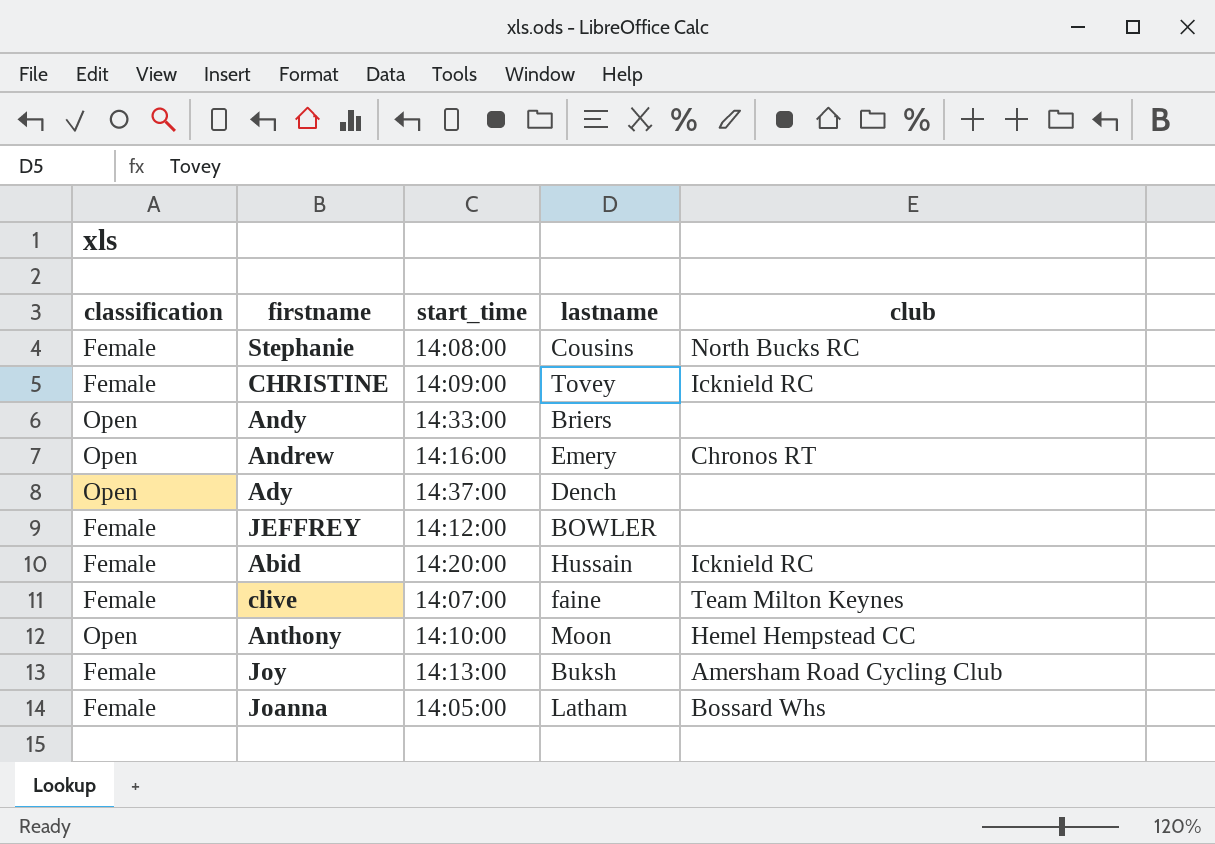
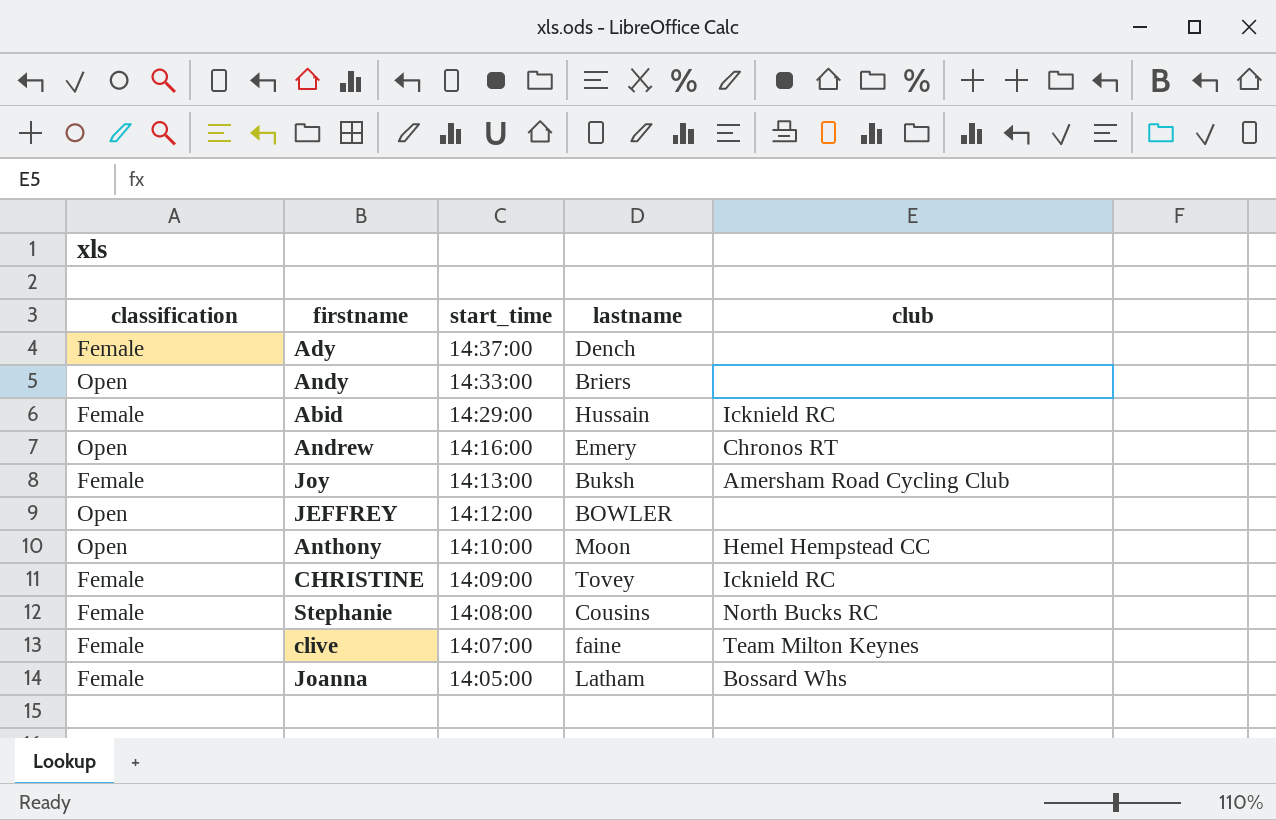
row order: none -> start_time descending
Ady | classification: Open -> Female
Abid | start_time: 14:20:00 -> 14:29:00
JEFFREY | classification: Female -> Open

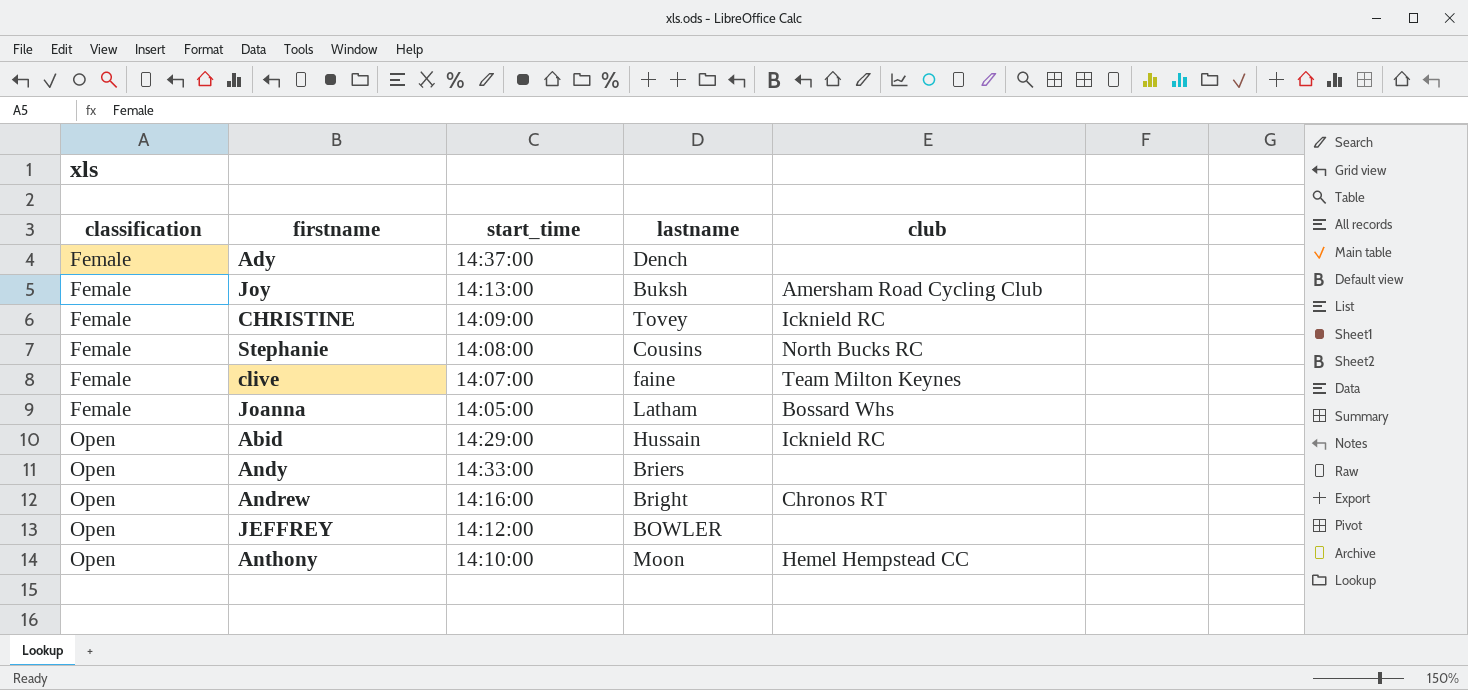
row order: start_time descending -> classification ascending
Abid | classification: Female -> Open
Andrew | lastname: Emery -> Bright

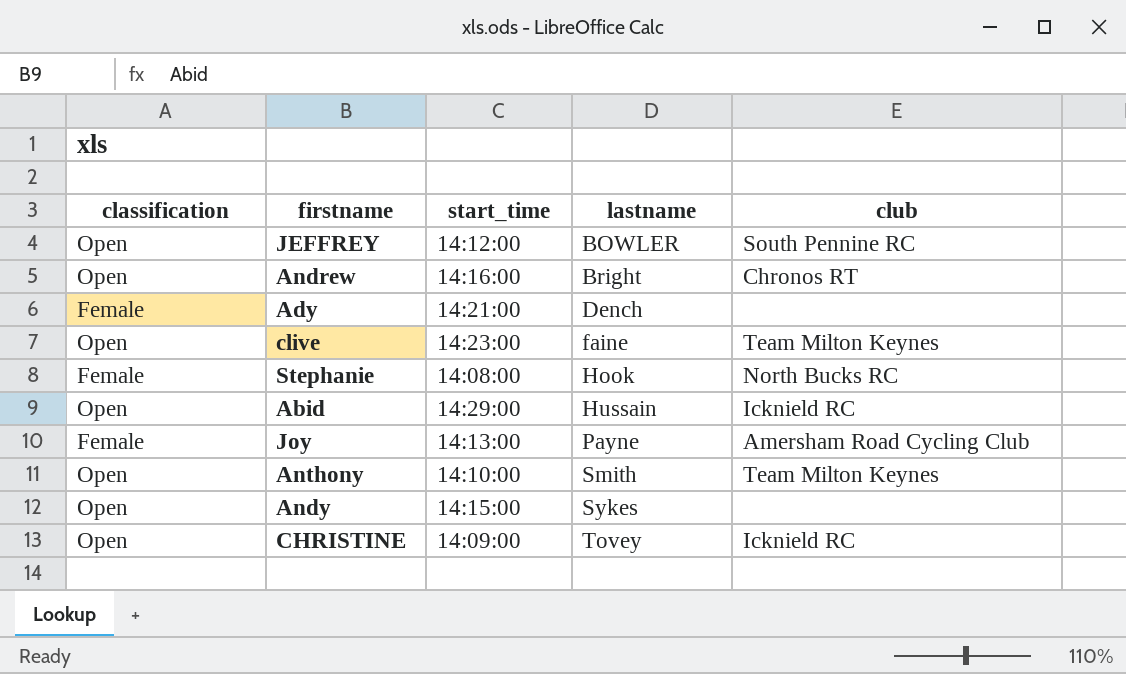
row order: classification ascending -> lastname ascending
row Joanna: Female | 14:05:00 | Latham | Bossard Whs -> none
JEFFREY | club: none -> South Pennine RC
Ady | start_time: 14:37:00 -> 14:21:00
clive | classification: Female -> Open
clive | start_time: 14:07:00 -> 14:23:00
Stephanie | lastname: Cousins -> Hook
Joy | lastname: Buksh -> Payne
Anthony | lastname: Moon -> Smith
Anthony | club: Hemel Hempstead CC -> Team Milton Keynes
Andy | start_time: 14:33:00 -> 14:15:00
Andy | lastname: Briers -> Sykes
CHRISTINE | classification: Female -> Open

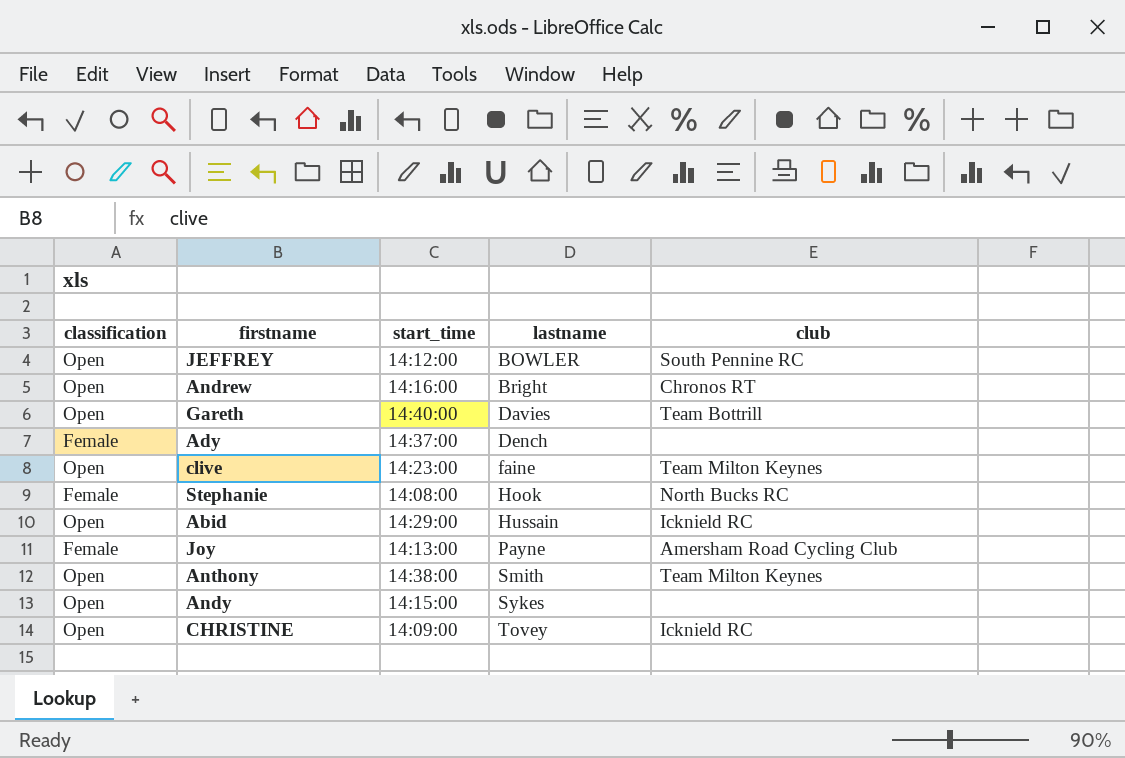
row Gareth: none -> Open | 14:40:00 | Davies | Team Bottrill
Ady | start_time: 14:21:00 -> 14:37:00
Anthony | start_time: 14:10:00 -> 14:38:00

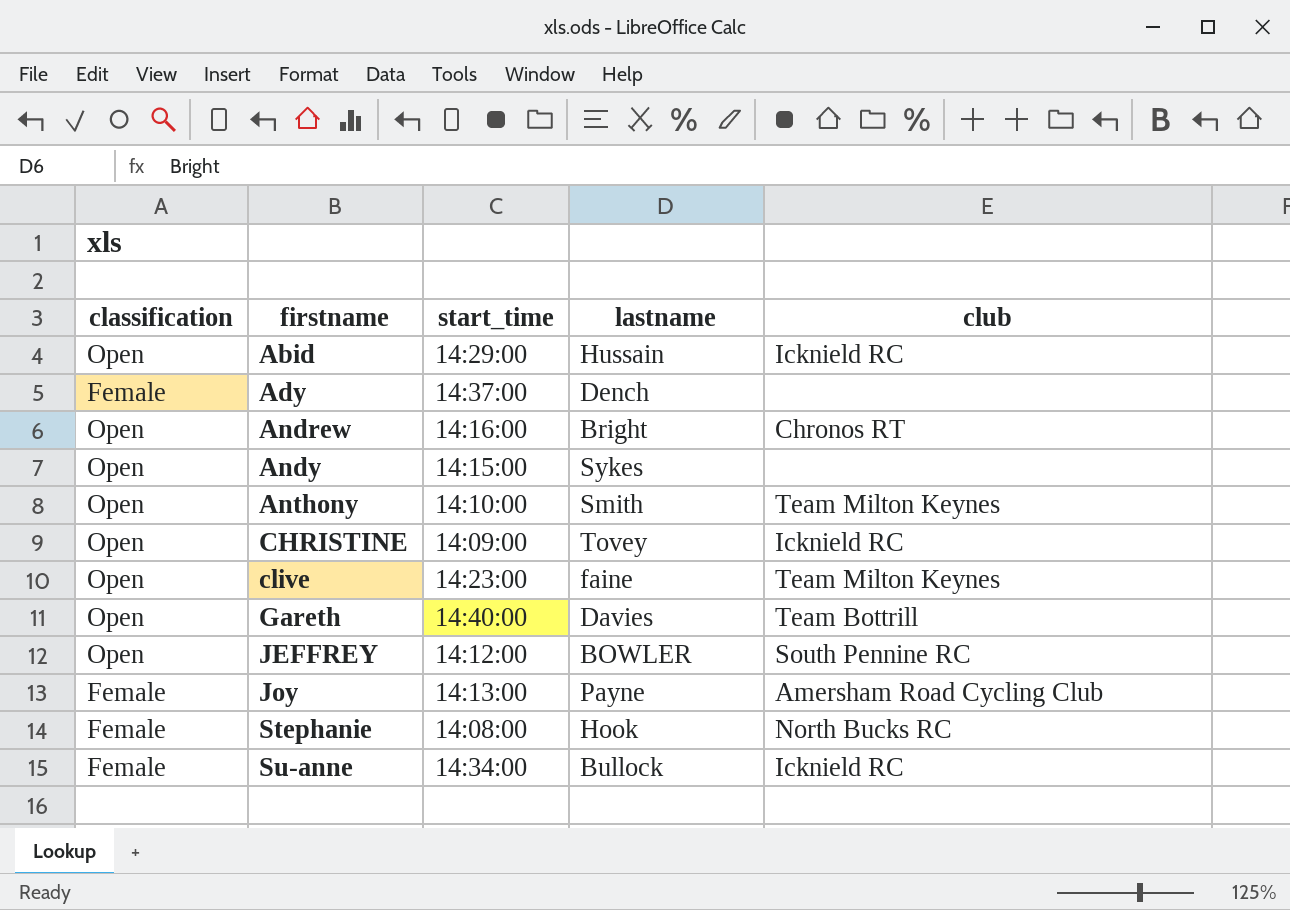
row order: lastname ascending -> firstname ascending
Anthony | start_time: 14:38:00 -> 14:10:00
row Su-anne: none -> Female | 14:34:00 | Bullock | Icknield RC

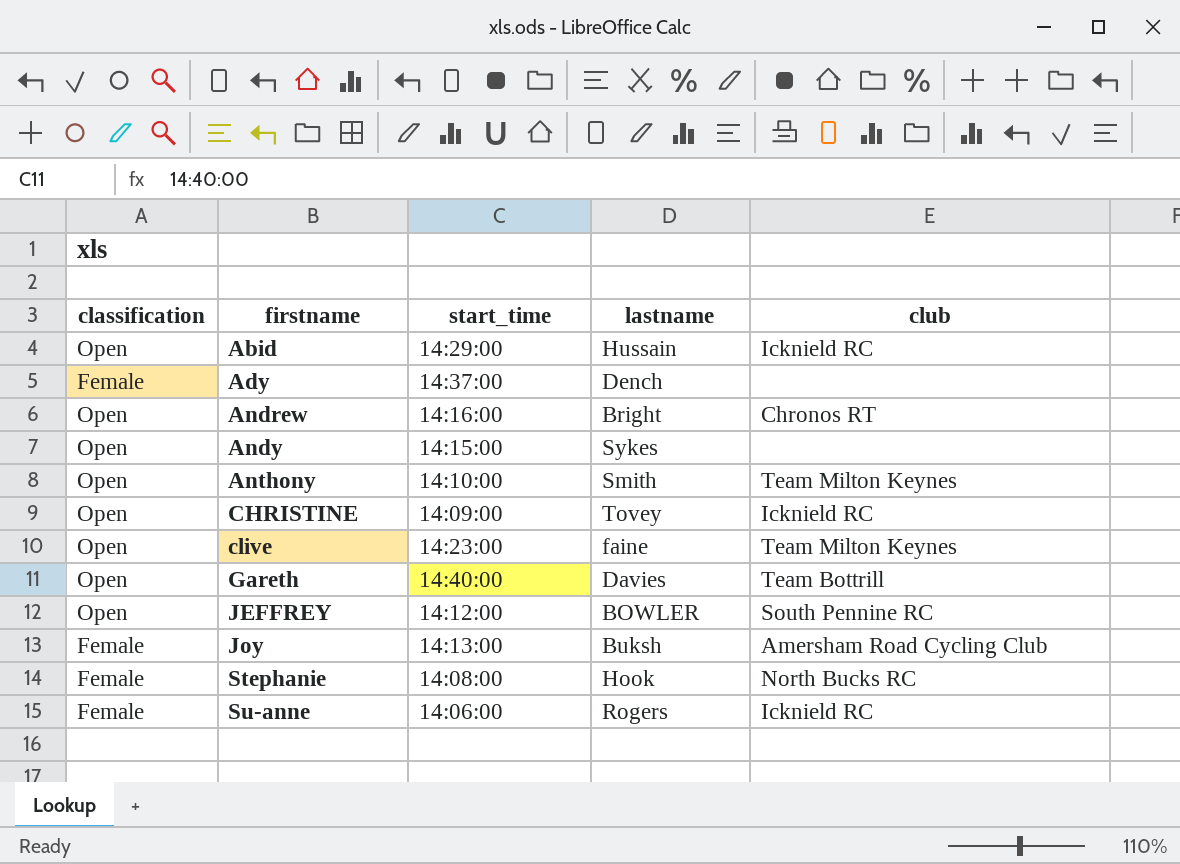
Joy | lastname: Payne -> Buksh
Su-anne | start_time: 14:34:00 -> 14:06:00
Su-anne | lastname: Bullock -> Rogers

